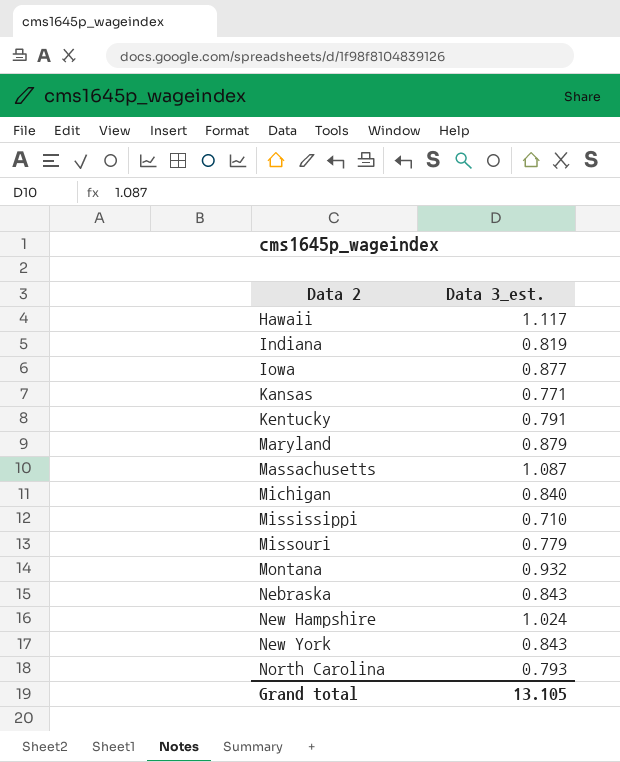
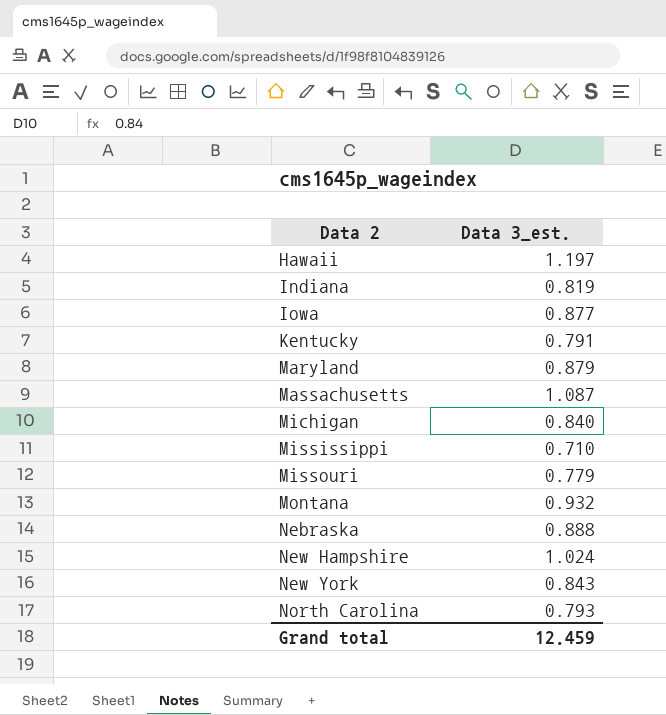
row Kansas: 0.771 -> none
Hawaii | Data 3_est.: 1.117 -> 1.197
Nebraska | Data 3_est.: 0.843 -> 0.888
Grand total | Data 3_est.: 13.105 -> 12.459

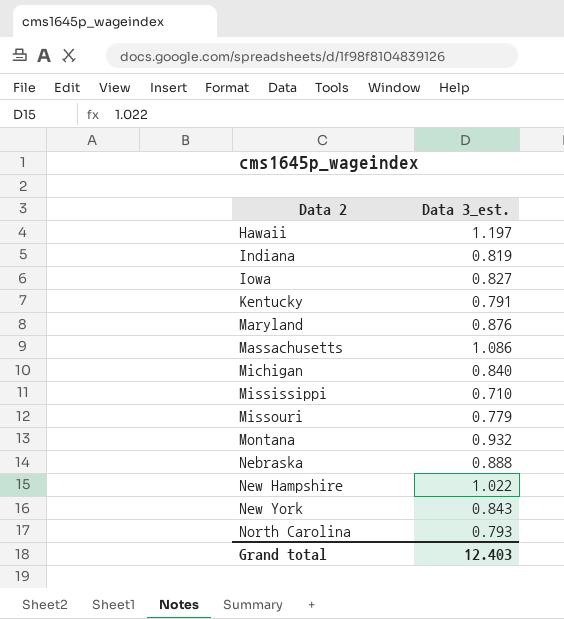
Iowa | Data 3_est.: 0.877 -> 0.827
Maryland | Data 3_est.: 0.879 -> 0.876
Massachusetts | Data 3_est.: 1.087 -> 1.086
New Hampshire | Data 3_est.: 1.024 -> 1.022
Grand total | Data 3_est.: 12.459 -> 12.403

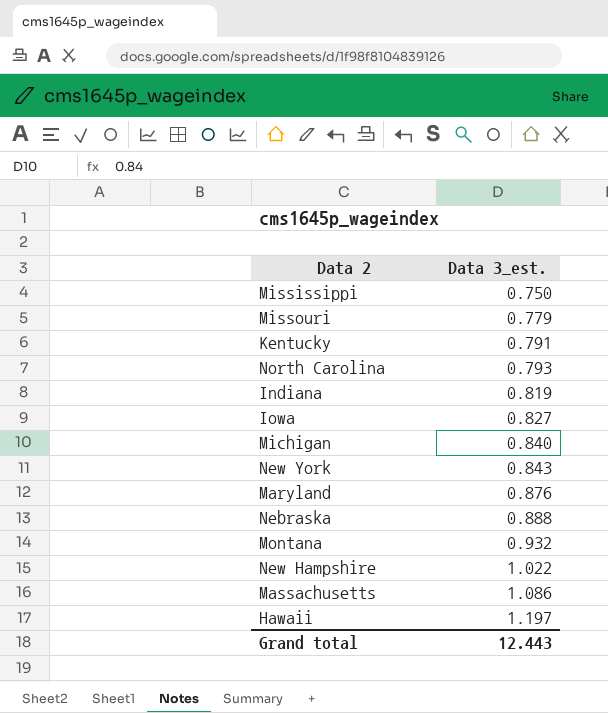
row order: Data 2 ascending -> Data 3_est. ascending
Mississippi | Data 3_est.: 0.710 -> 0.750
Grand total | Data 3_est.: 12.403 -> 12.443

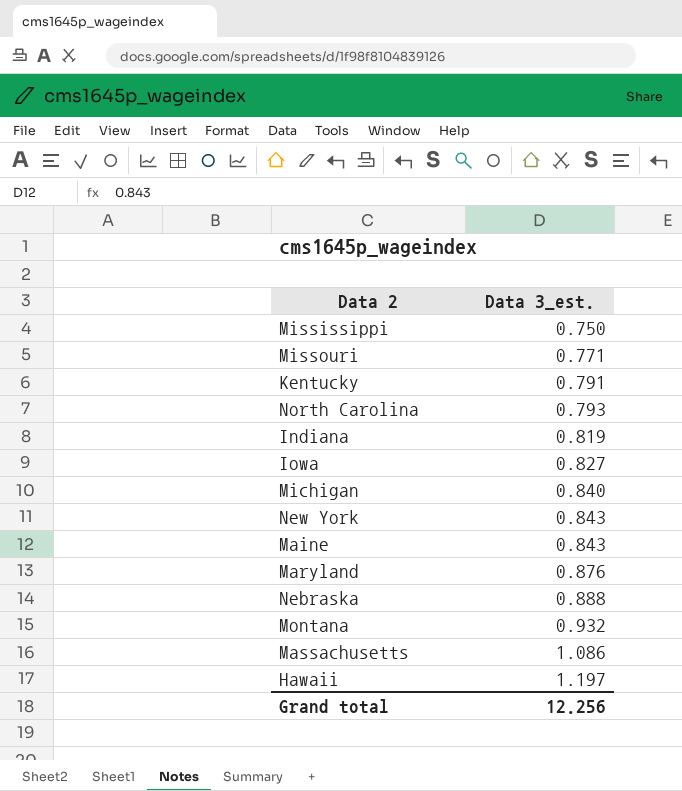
row New Hampshire: 1.022 -> none
Missouri | Data 3_est.: 0.779 -> 0.771
row Maine: none -> 0.843
Grand total | Data 3_est.: 12.443 -> 12.256

